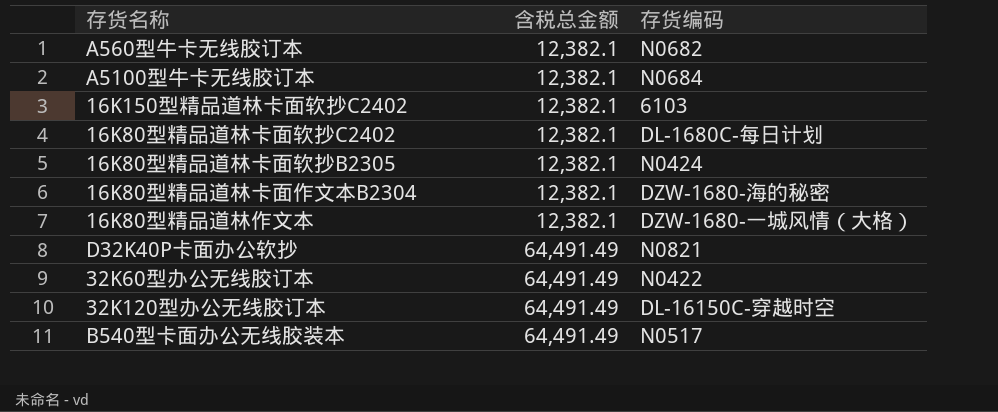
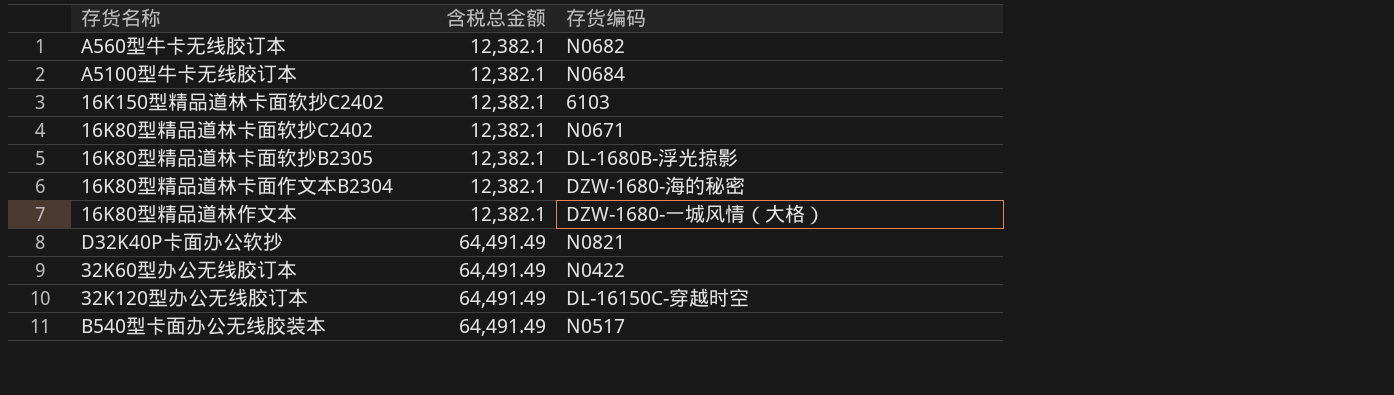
16K80型精品道林卡面软抄C2402 | 存货编码: DL-1680C-每日计划 -> N0671
16K80型精品道林卡面软抄B2305 | 存货编码: N0424 -> DL-1680B-浮光掠影

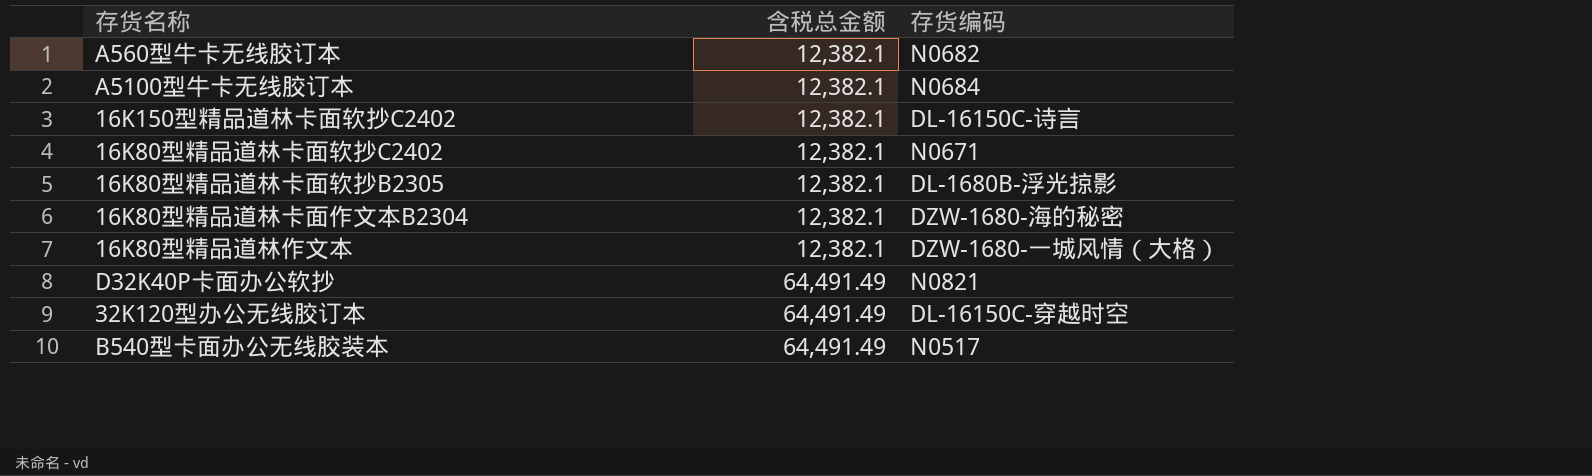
row 32K60型办公无线胶订本: 64,491.49 | N0422 -> none
16K150型精品道林卡面软抄C2402 | 存货编码: 6103 -> DL-16150C-诗言

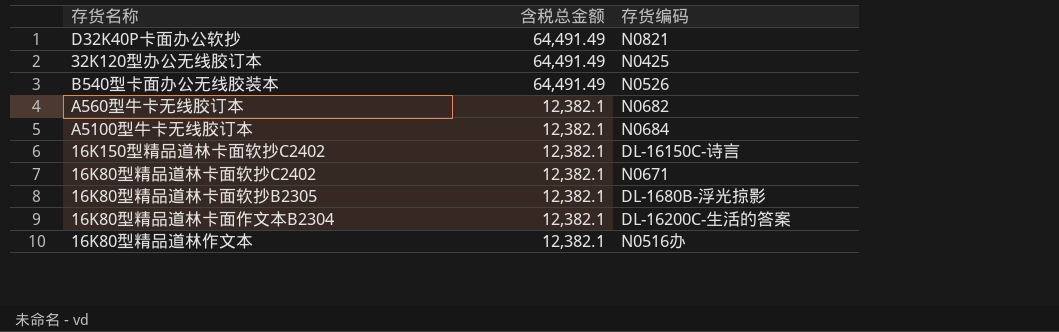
row order: 含税总金额 ascending -> 含税总金额 descending
32K120型办公无线胶订本 | 存货编码: DL-16150C-穿越时空 -> N0425
B540型卡面办公无线胶装本 | 存货编码: N0517 -> N0526
16K80型精品道林卡面作文本B2304 | 存货编码: DZW-1680-海的秘密 -> DL-16200C-生活的答案
16K80型精品道林作文本 | 存货编码: DZW-1680-一城风情（大格） -> N0516办

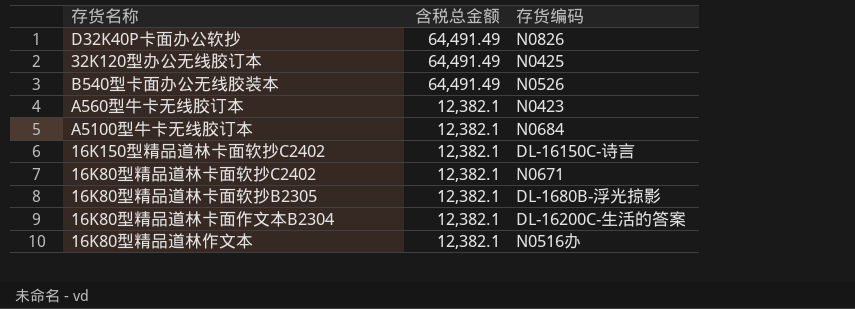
D32K40P卡面办公软抄 | 存货编码: N0821 -> N0826
A560型牛卡无线胶订本 | 存货编码: N0682 -> N0423

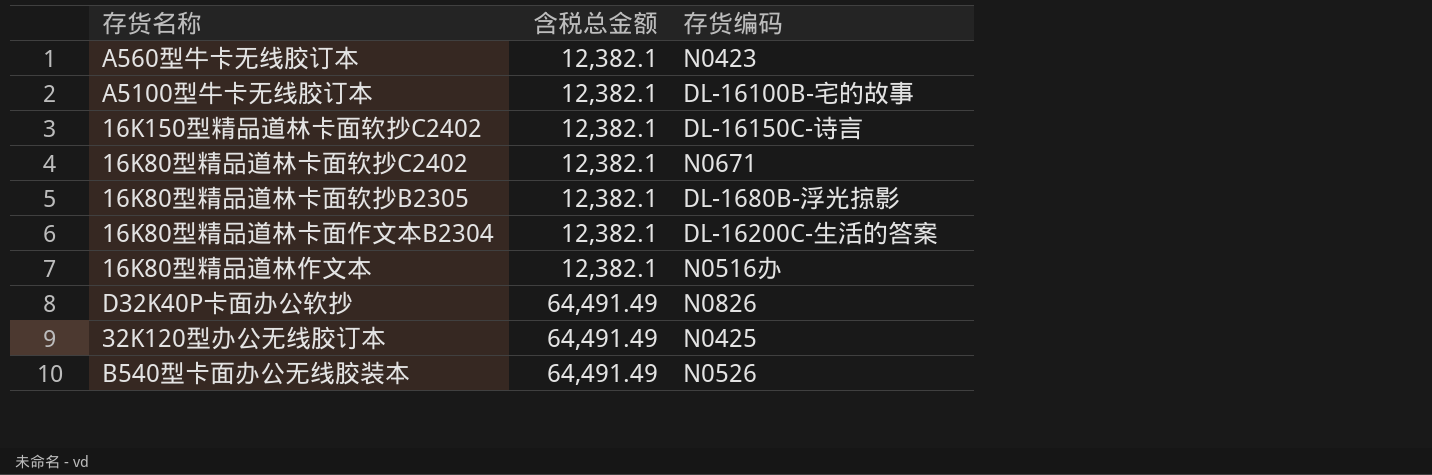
row order: 含税总金额 descending -> 含税总金额 ascending
A5100型牛卡无线胶订本 | 存货编码: N0684 -> DL-16100B-宅的故事

